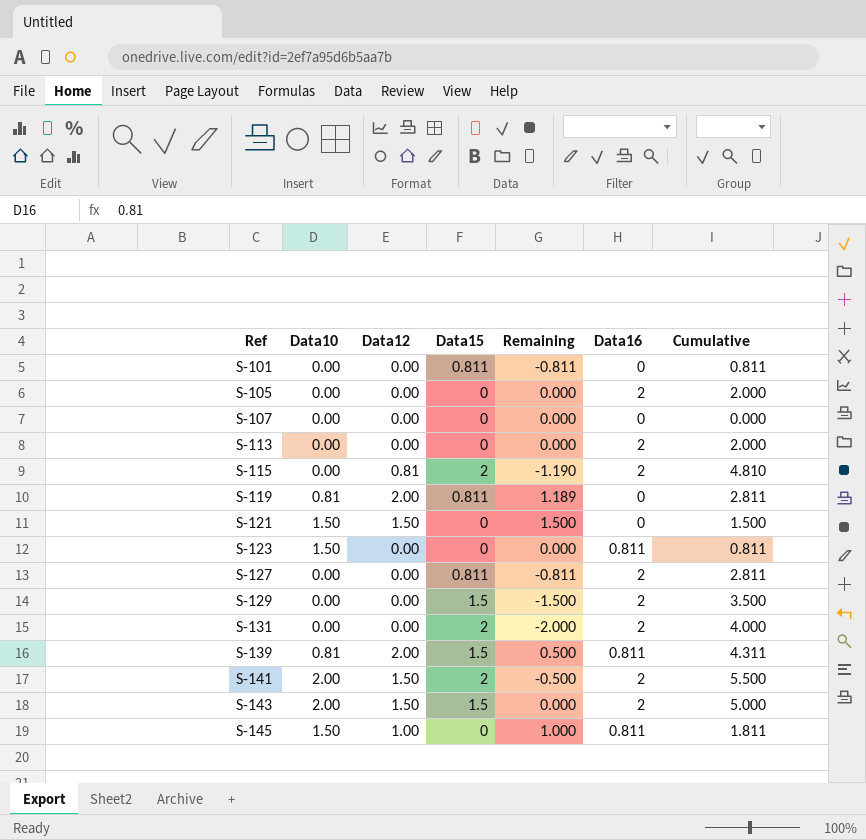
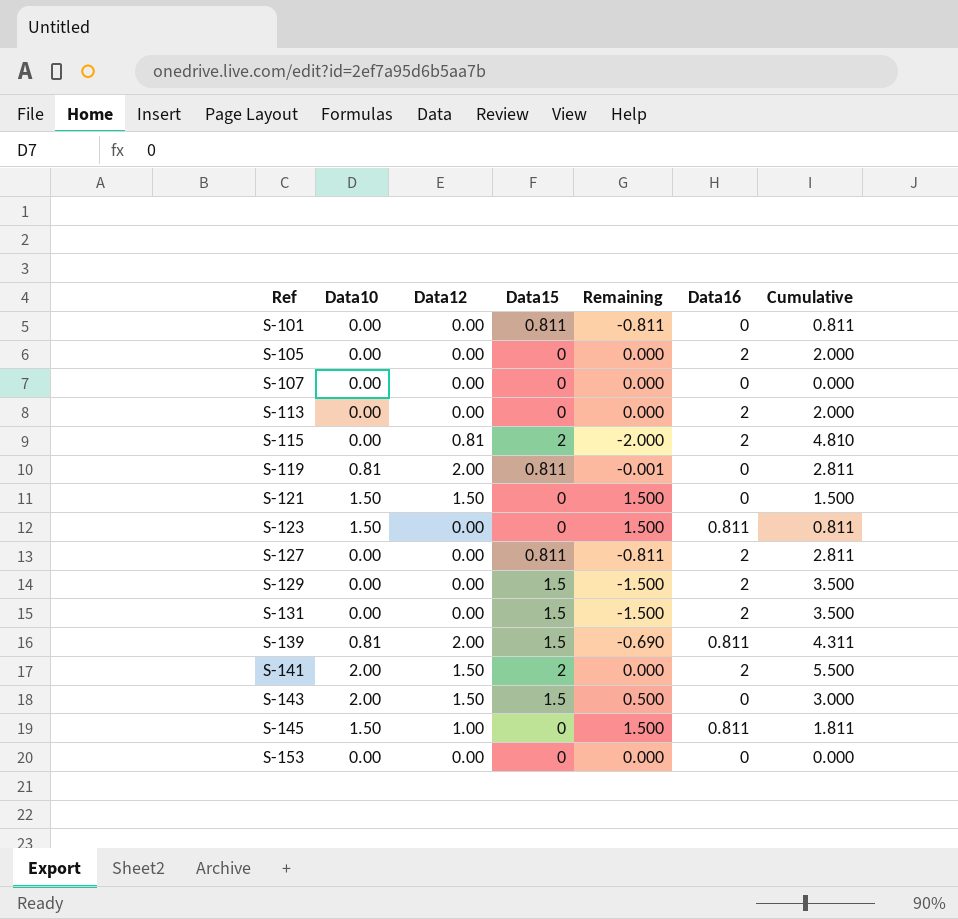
column Remaining | formula: [Data12] - [Data15] -> [Data10] - [Data15]
S-131 | Data15: 2 -> 1.5
S-131 | Cumulative: 4.000 -> 3.500
S-143 | Data16: 2 -> 0
S-143 | Cumulative: 5.000 -> 3.000
row S-153: none -> 0.00 | 0.00 | 0 | 0.000 | 0 | 0.000

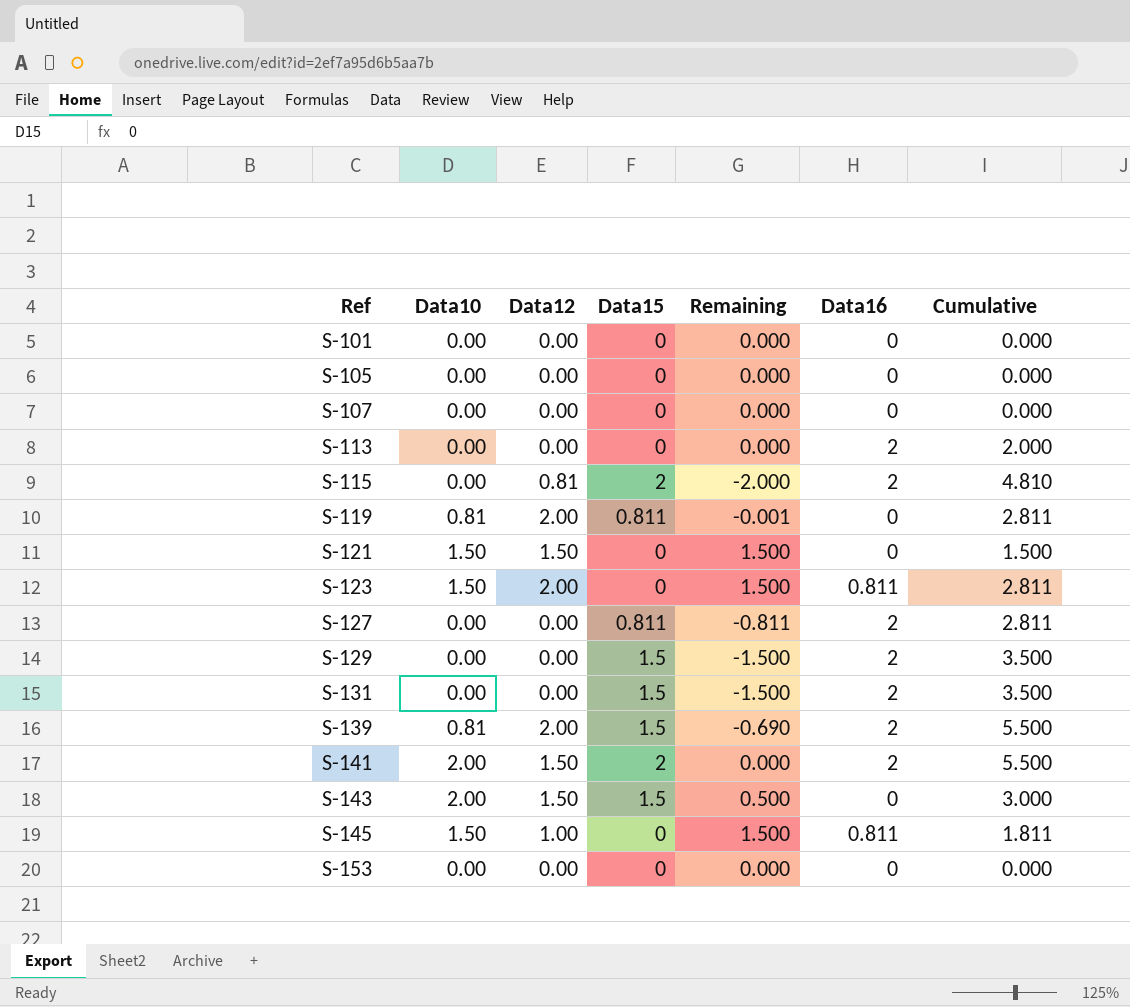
S-101 | Data15: 0.811 -> 0
S-101 | Remaining: -0.811 -> 0.000
S-101 | Cumulative: 0.811 -> 0.000
S-105 | Data16: 2 -> 0
S-105 | Cumulative: 2.000 -> 0.000
S-123 | Data12: 0.00 -> 2.00
S-123 | Cumulative: 0.811 -> 2.811
S-139 | Data16: 0.811 -> 2
S-139 | Cumulative: 4.311 -> 5.500

